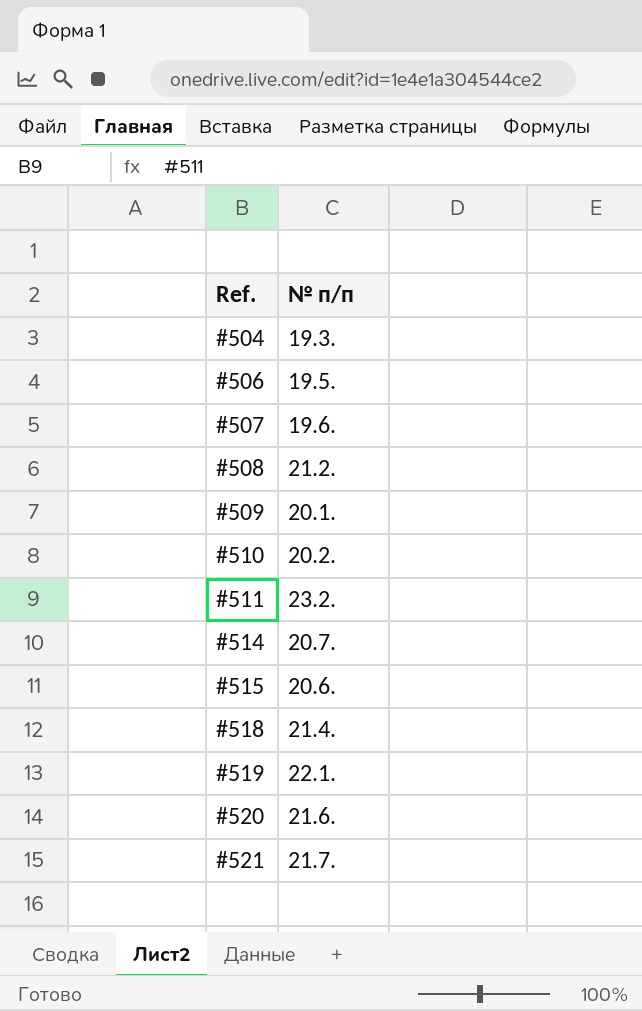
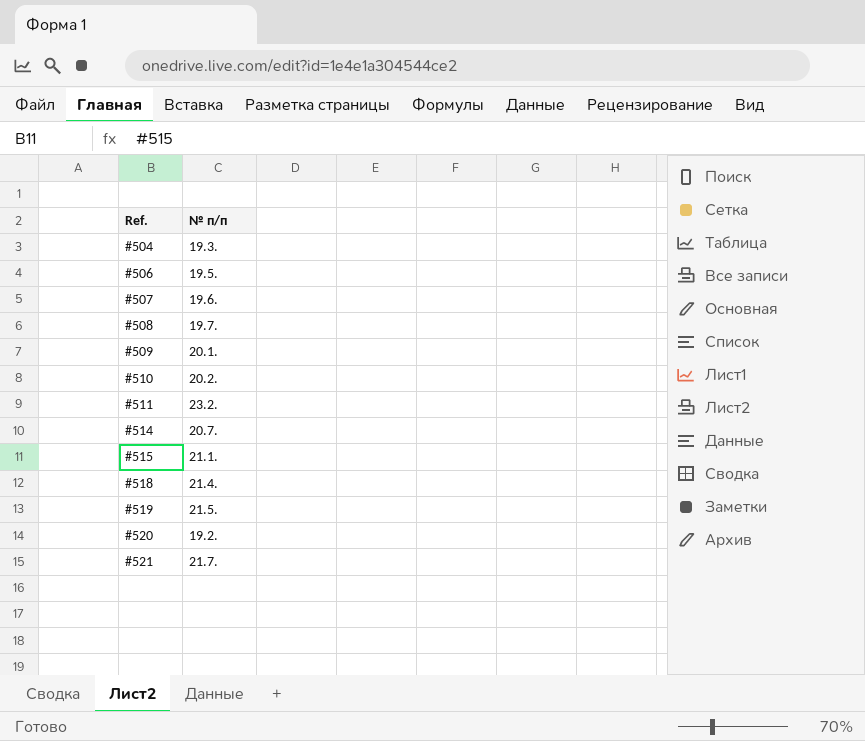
#508 | № п/п: 21.2. -> 19.7.
#515 | № п/п: 20.6. -> 21.1.
#519 | № п/п: 22.1. -> 21.5.
#520 | № п/п: 21.6. -> 19.2.

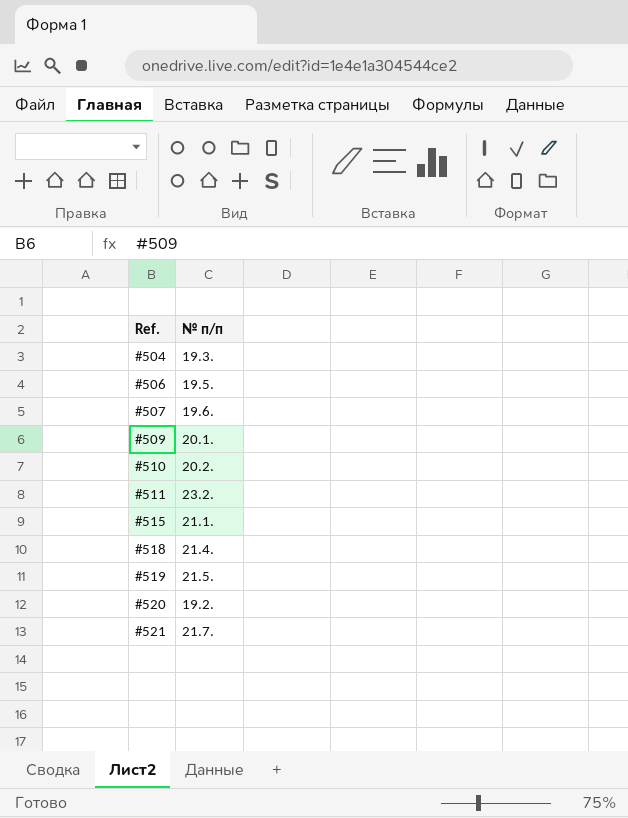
row #508: 19.7. -> none
row #514: 20.7. -> none

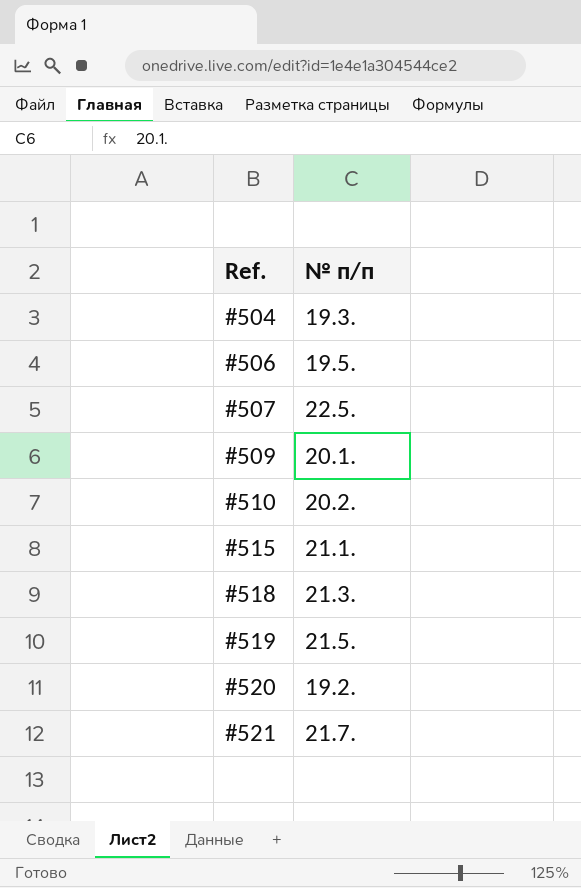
row #511: 23.2. -> none
#507 | № п/п: 19.6. -> 22.5.
#518 | № п/п: 21.4. -> 21.3.

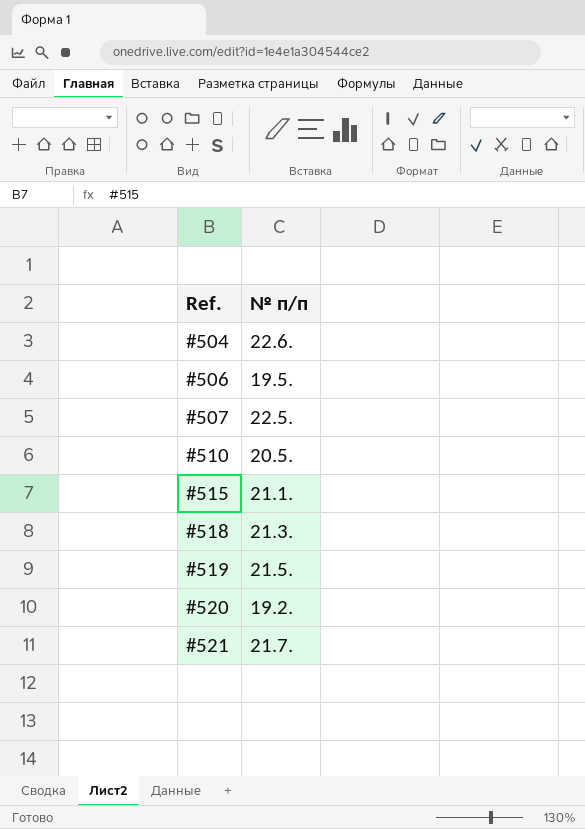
row #509: 20.1. -> none
#504 | № п/п: 19.3. -> 22.6.
#510 | № п/п: 20.2. -> 20.5.

